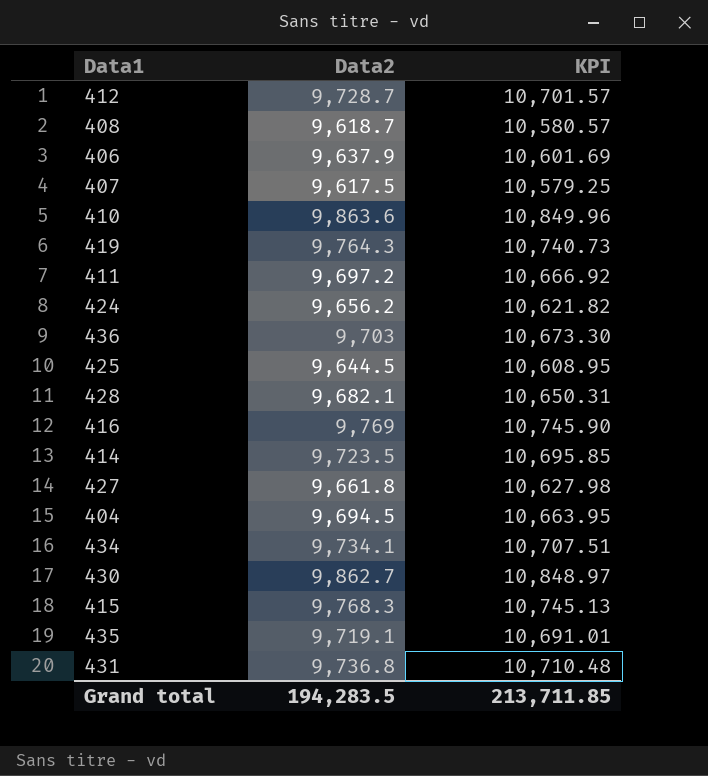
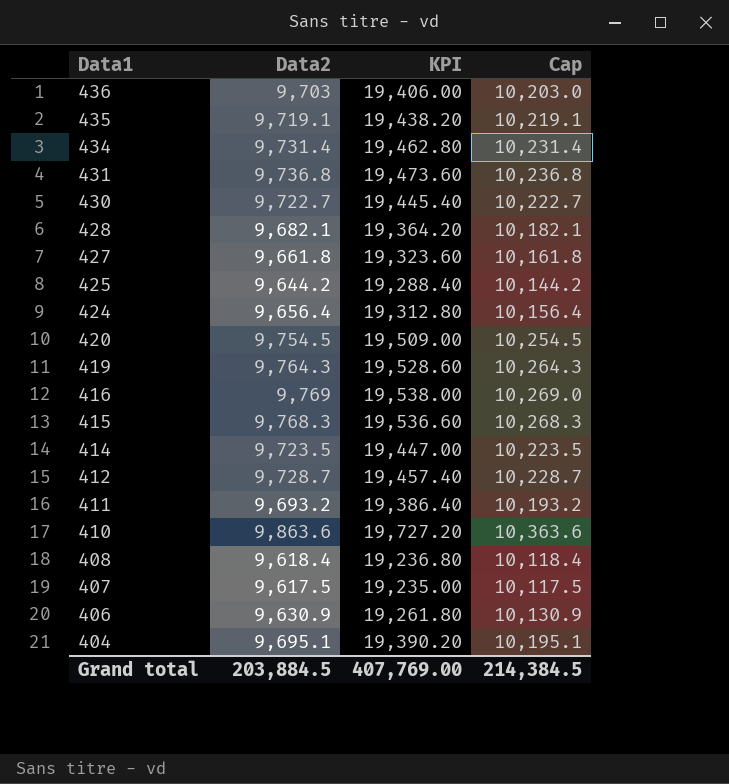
row order: none -> Data1 descending
column KPI | formula: [Data2] * 1.1 -> [Data2] * 2
column Cap | formula: none -> [Data2] + 500
434 | Data2: 9,734.1 -> 9,731.4
430 | Data2: 9,862.7 -> 9,722.7
425 | Data2: 9,644.5 -> 9,644.2
424 | Data2: 9,656.2 -> 9,656.4
row 420: none -> 9,754.5 | 19,509.00 | 10,254.5
411 | Data2: 9,697.2 -> 9,693.2
408 | Data2: 9,618.7 -> 9,618.4
406 | Data2: 9,637.9 -> 9,630.9
404 | Data2: 9,694.5 -> 9,695.1
Grand total | Data2: 194,283.5 -> 203,884.5
Grand total | KPI: 213,711.85 -> 407,769.00

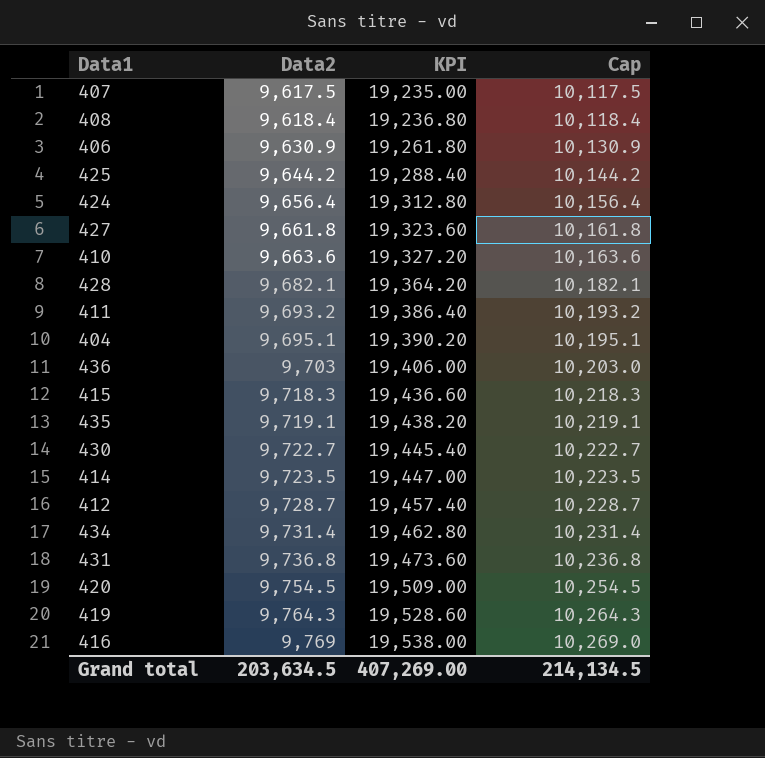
row order: Data1 descending -> Data2 ascending
410 | Data2: 9,863.6 -> 9,663.6
410 | KPI: 19,727.20 -> 19,327.20
410 | Cap: 10,363.6 -> 10,163.6
415 | Data2: 9,768.3 -> 9,718.3
415 | KPI: 19,536.60 -> 19,436.60
415 | Cap: 10,268.3 -> 10,218.3
Grand total | Data2: 203,884.5 -> 203,634.5
Grand total | KPI: 407,769.00 -> 407,269.00
Grand total | Cap: 214,384.5 -> 214,134.5

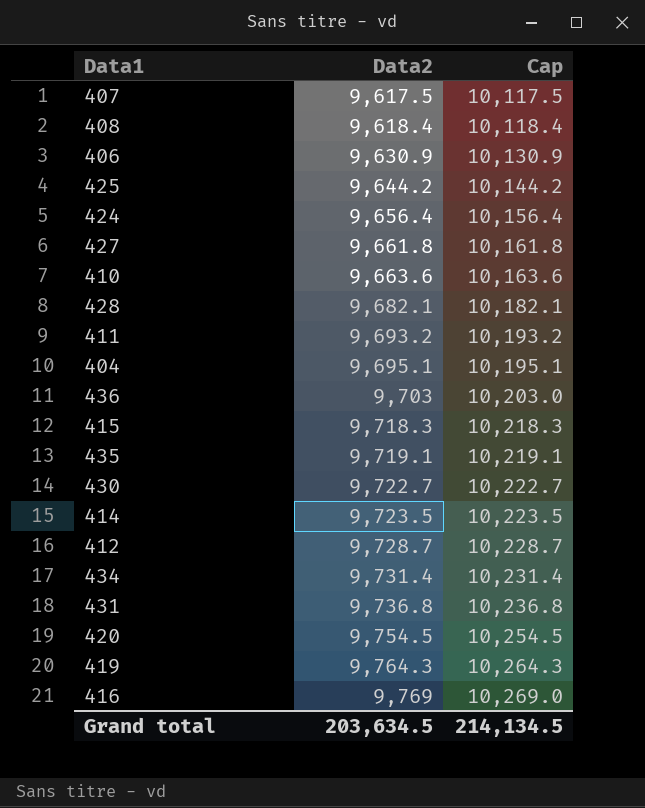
column KPI | formula: [Data2] * 2 -> none

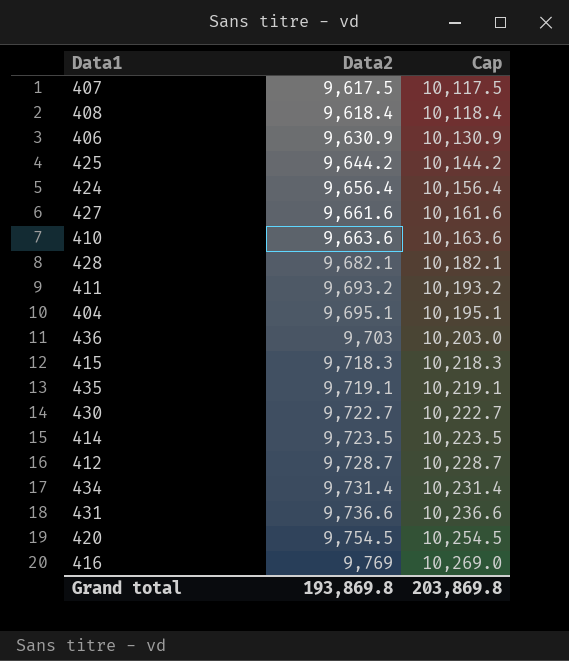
row 419: 9,764.3 | 10,264.3 -> none
427 | Data2: 9,661.8 -> 9,661.6
427 | Cap: 10,161.8 -> 10,161.6
431 | Data2: 9,736.8 -> 9,736.6
431 | Cap: 10,236.8 -> 10,236.6
Grand total | Data2: 203,634.5 -> 193,869.8
Grand total | Cap: 214,134.5 -> 203,869.8

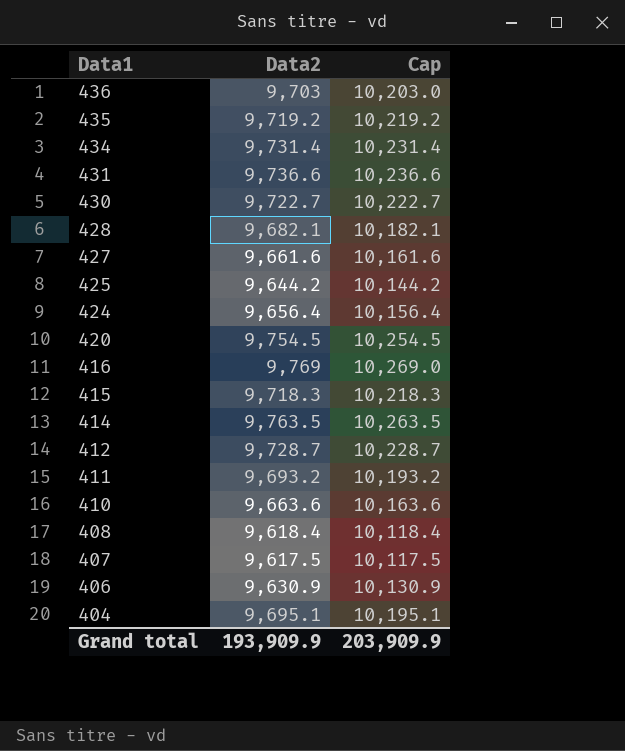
row order: Data2 ascending -> Data1 descending
435 | Data2: 9,719.1 -> 9,719.2
435 | Cap: 10,219.1 -> 10,219.2
414 | Data2: 9,723.5 -> 9,763.5
414 | Cap: 10,223.5 -> 10,263.5
Grand total | Data2: 193,869.8 -> 193,909.9
Grand total | Cap: 203,869.8 -> 203,909.9

